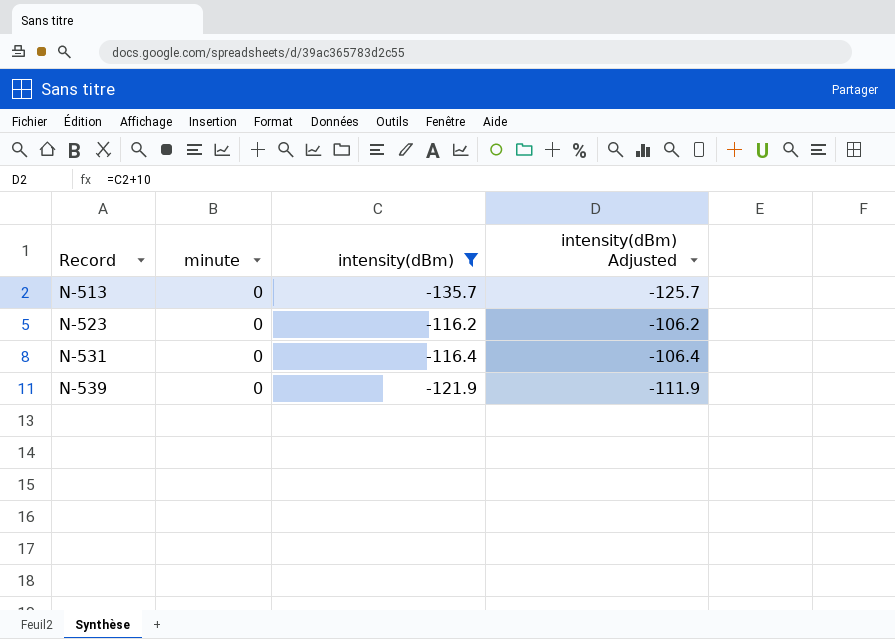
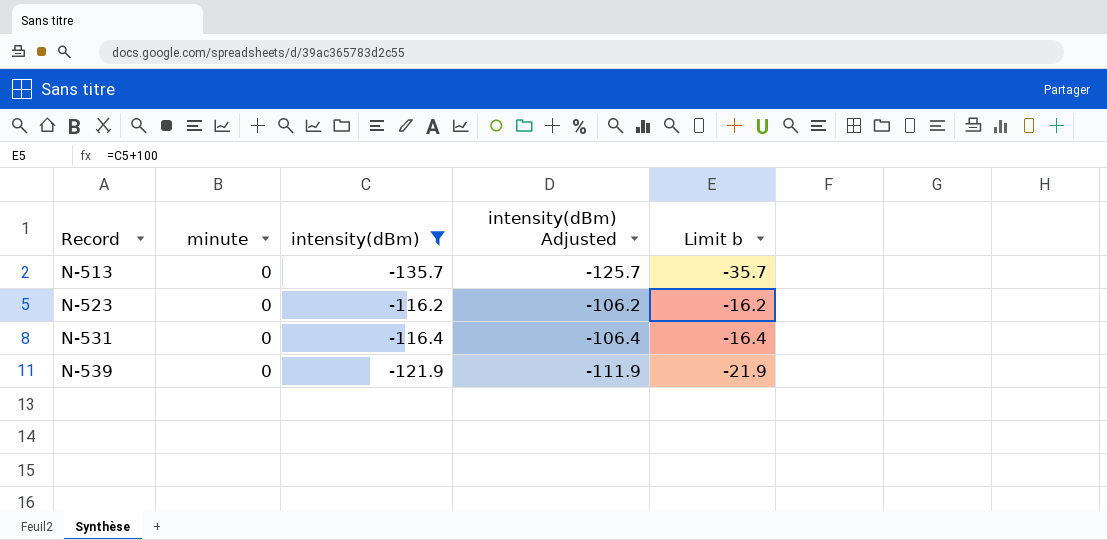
column Limit b | formula: none -> [intensity(dBm)] + 100

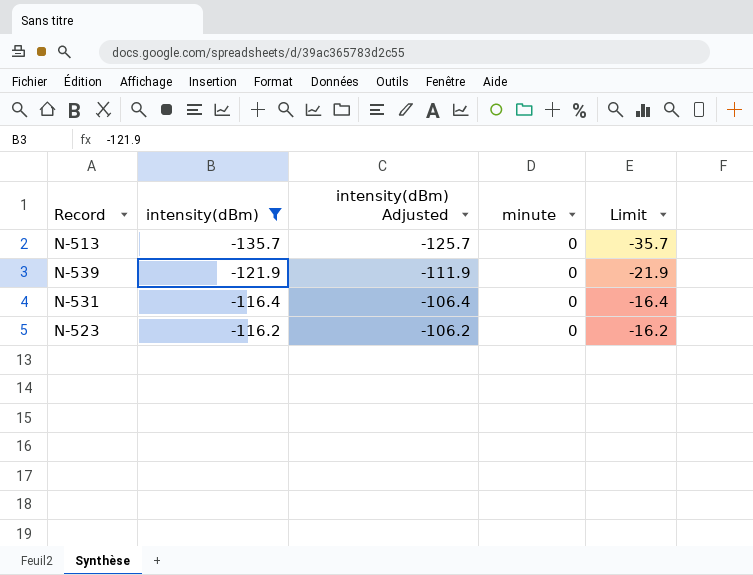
row order: Record ascending -> intensity(dBm) ascending
column minute | position: 2 -> 4
column name: Limit b -> Limit

